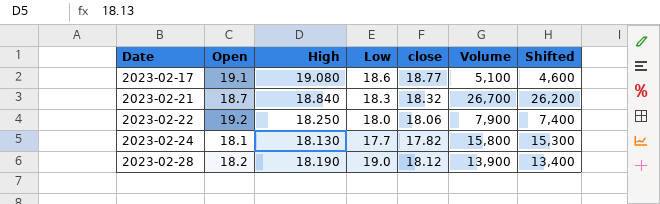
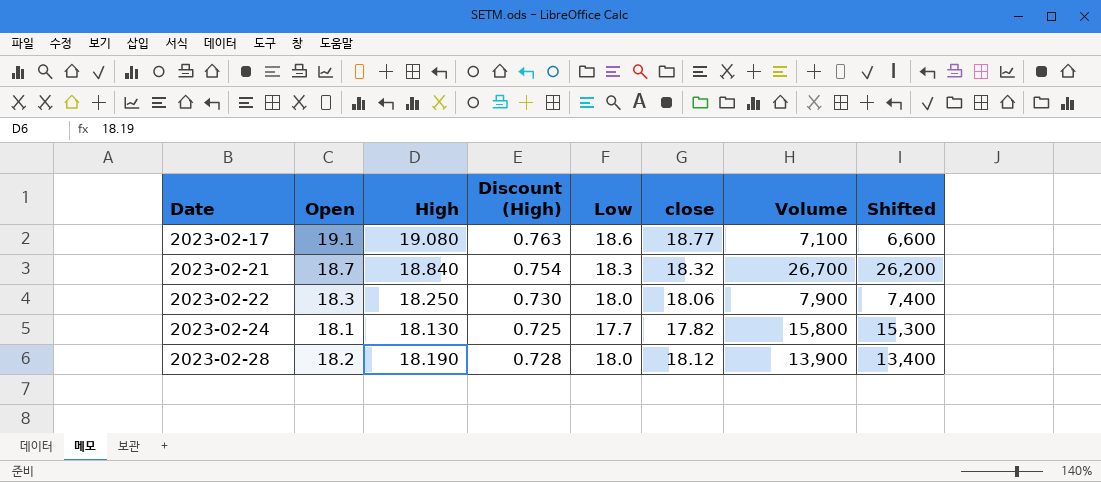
column Discount (High) | formula: none -> [High] * 0.04
2023-02-17 | Volume: 5,100 -> 7,100
2023-02-17 | Shifted: 4,600 -> 6,600
2023-02-22 | Open: 19.2 -> 18.3
2023-02-28 | Low: 19.0 -> 18.0

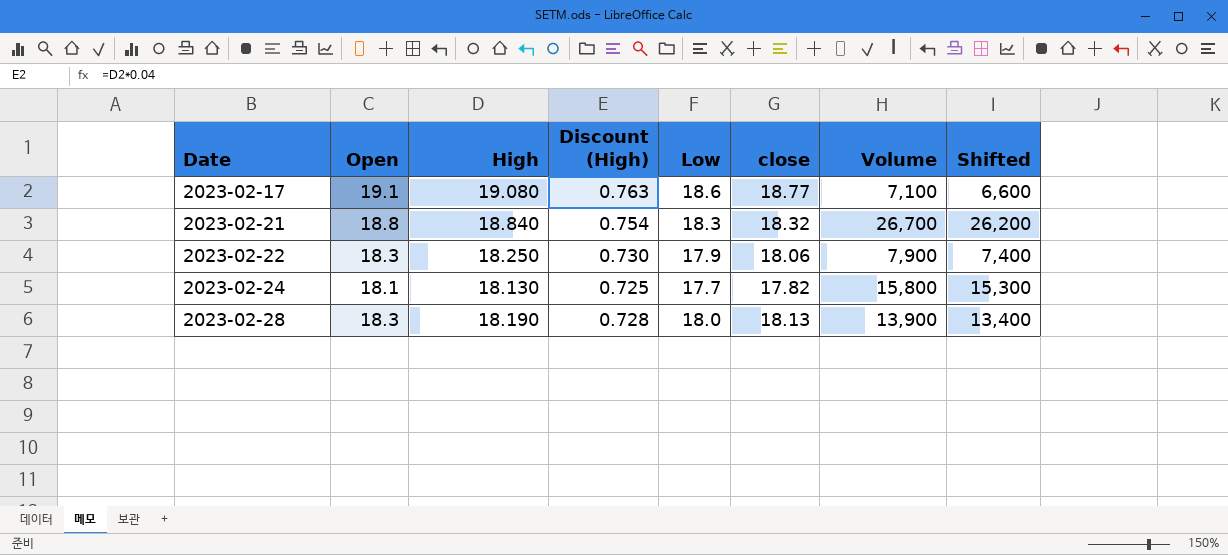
2023-02-21 | Open: 18.7 -> 18.8
2023-02-22 | Low: 18.0 -> 17.9
2023-02-28 | Open: 18.2 -> 18.3
2023-02-28 | close: 18.12 -> 18.13

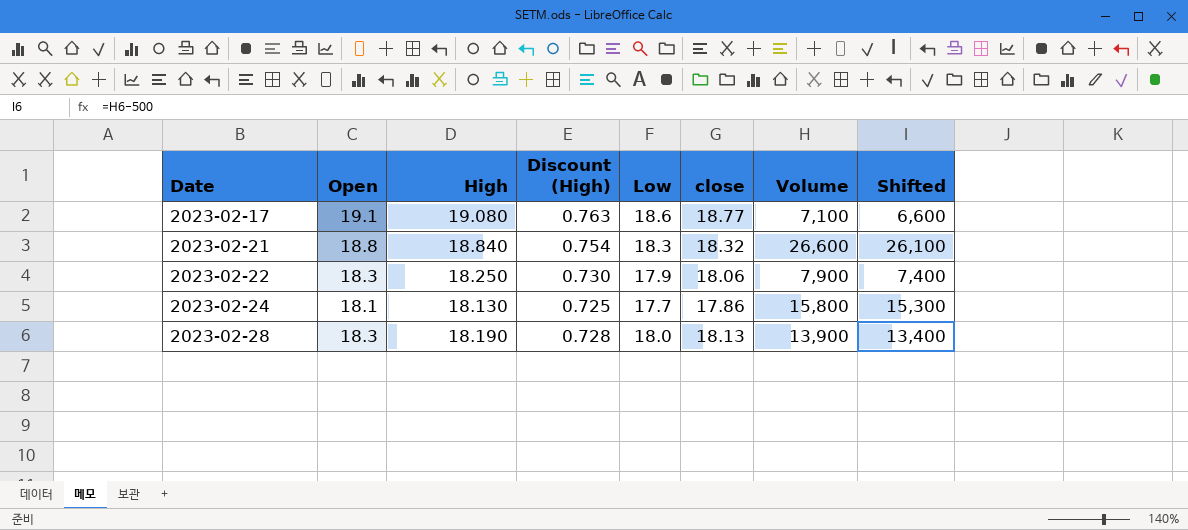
2023-02-21 | Volume: 26,700 -> 26,600
2023-02-21 | Shifted: 26,200 -> 26,100
2023-02-24 | close: 17.82 -> 17.86

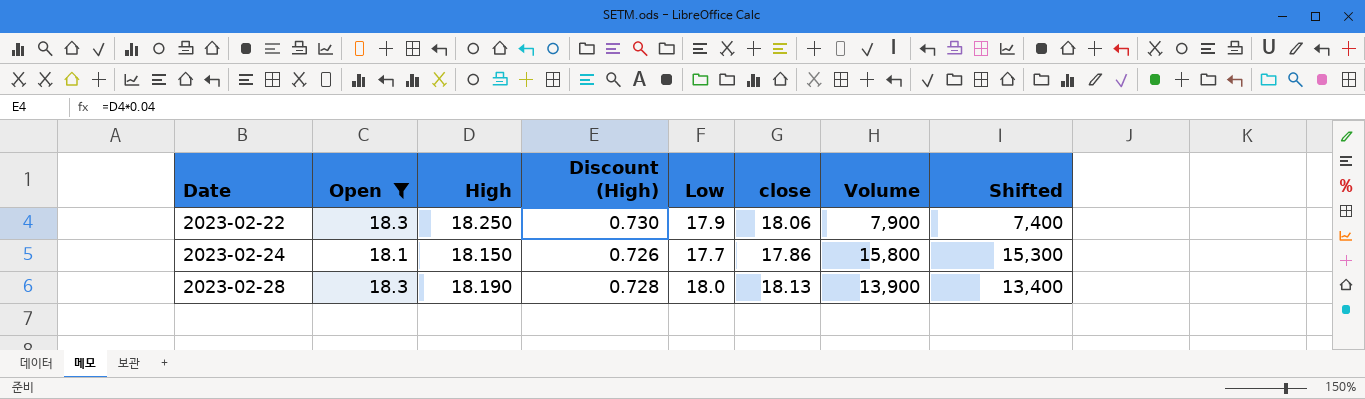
filter: none -> Open <= 18.3
2023-02-24 | High: 18.130 -> 18.150
2023-02-24 | Discount (High): 0.725 -> 0.726

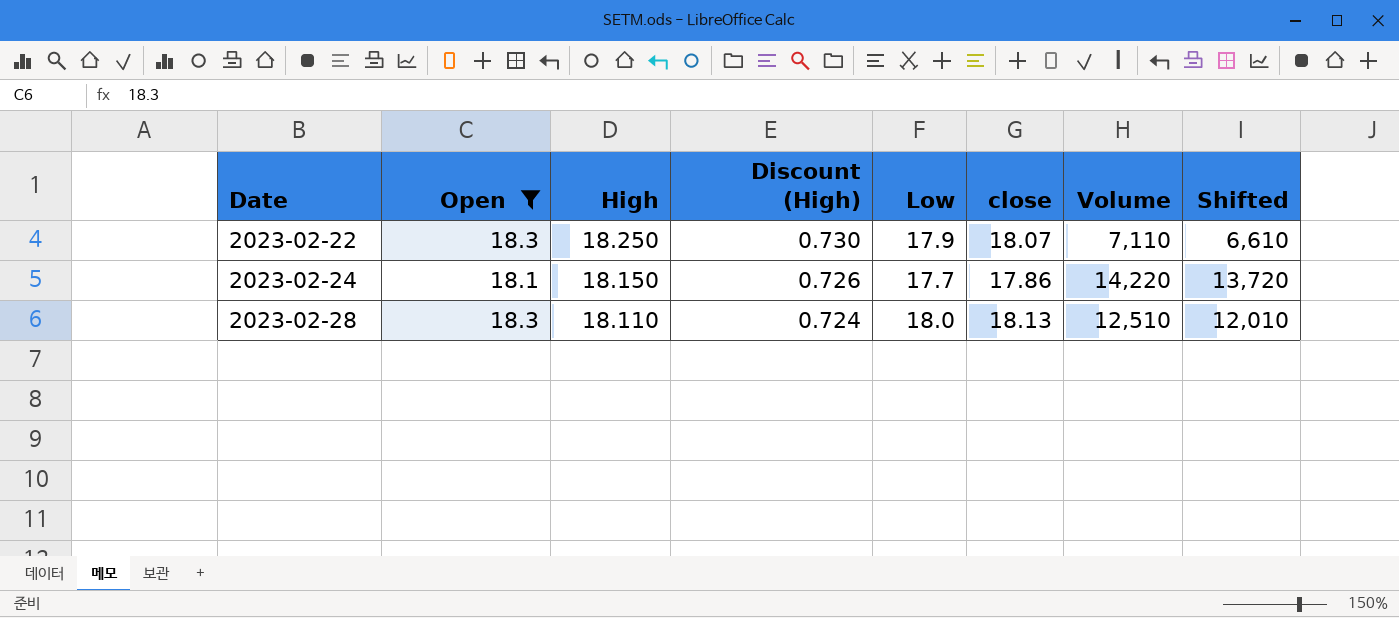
2023-02-22 | close: 18.06 -> 18.07
2023-02-22 | Volume: 7,900 -> 7,110
2023-02-22 | Shifted: 7,400 -> 6,610
2023-02-24 | Volume: 15,800 -> 14,220
2023-02-24 | Shifted: 15,300 -> 13,720
2023-02-28 | High: 18.190 -> 18.110
2023-02-28 | Discount (High): 0.728 -> 0.724
2023-02-28 | Volume: 13,900 -> 12,510
2023-02-28 | Shifted: 13,400 -> 12,010

